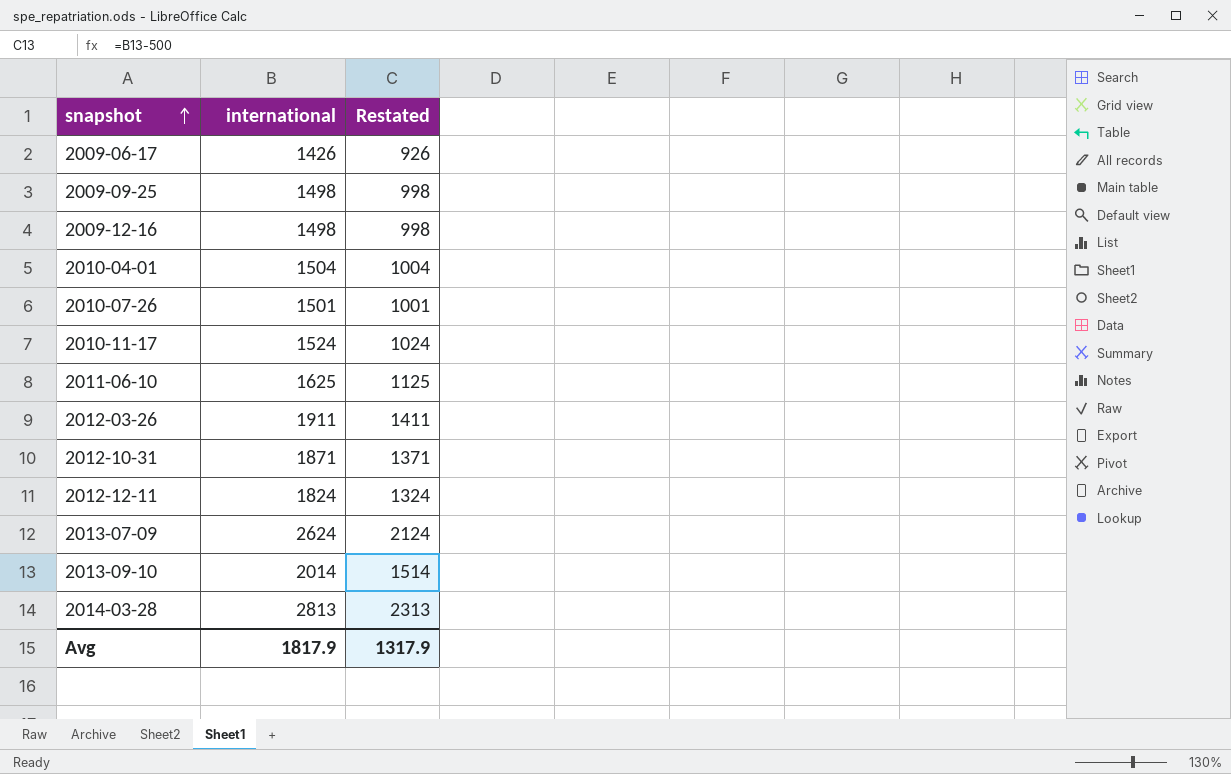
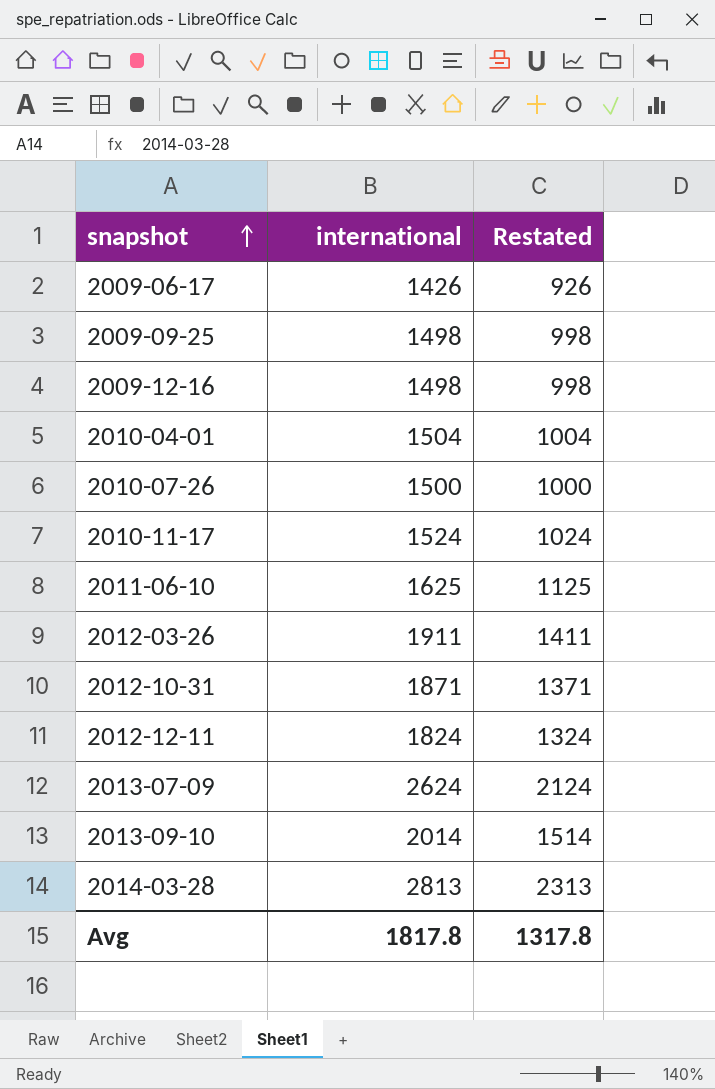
2010-07-26 | international: 1501 -> 1500
2010-07-26 | Restated: 1001 -> 1000
Avg | international: 1817.9 -> 1817.8
Avg | Restated: 1317.9 -> 1317.8

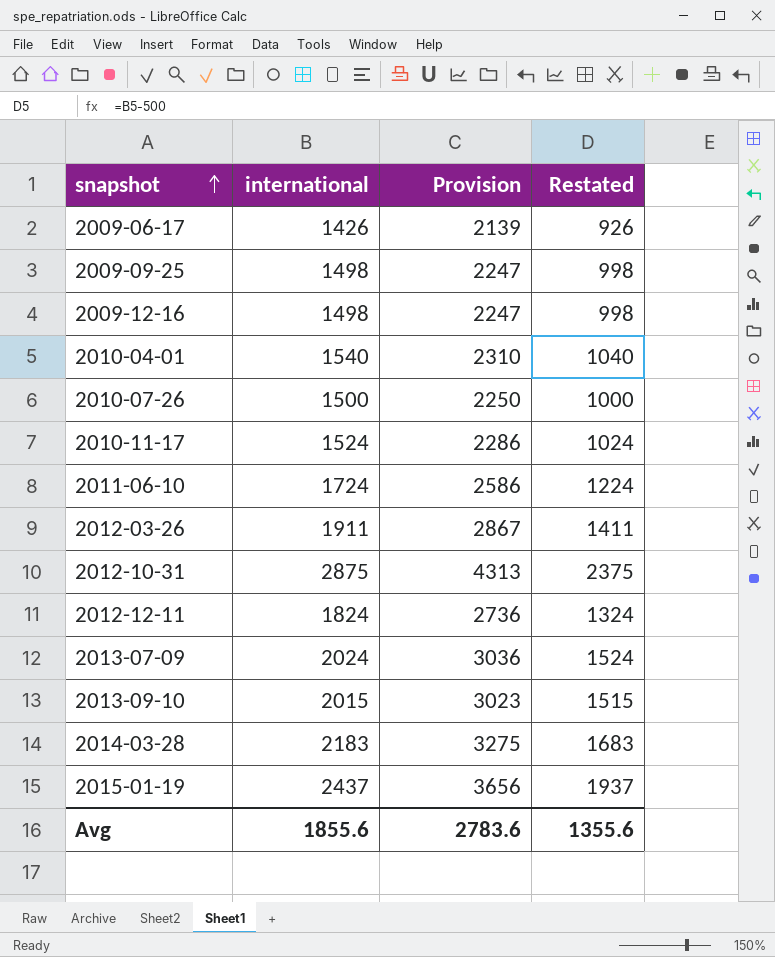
column Provision | formula: none -> [international] * 1.5
2010-04-01 | international: 1504 -> 1540
2010-04-01 | Restated: 1004 -> 1040
2011-06-10 | international: 1625 -> 1724
2011-06-10 | Restated: 1125 -> 1224
2012-10-31 | international: 1871 -> 2875
2012-10-31 | Restated: 1371 -> 2375
2013-07-09 | international: 2624 -> 2024
2013-07-09 | Restated: 2124 -> 1524
2013-09-10 | international: 2014 -> 2015
2013-09-10 | Restated: 1514 -> 1515
2014-03-28 | international: 2813 -> 2183
2014-03-28 | Restated: 2313 -> 1683
row 2015-01-19: none -> 2437 | 3656 | 1937
Avg | international: 1817.8 -> 1855.6
Avg | Restated: 1317.8 -> 1355.6

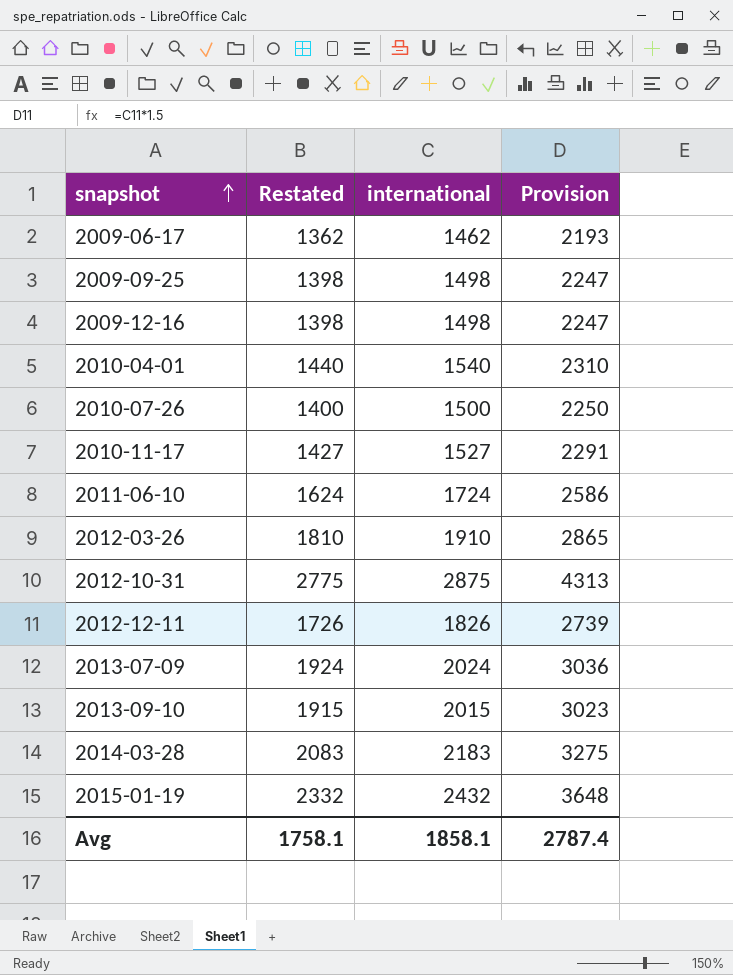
column Restated | formula: [international] - 500 -> [international] - 100
column Restated | position: 4 -> 2
2009-06-17 | international: 1426 -> 1462
2009-06-17 | Provision: 2139 -> 2193
2010-11-17 | international: 1524 -> 1527
2010-11-17 | Provision: 2286 -> 2291
2012-03-26 | international: 1911 -> 1910
2012-03-26 | Provision: 2867 -> 2865
2012-12-11 | international: 1824 -> 1826
2012-12-11 | Provision: 2736 -> 2739
2015-01-19 | international: 2437 -> 2432
2015-01-19 | Provision: 3656 -> 3648
Avg | Restated: 1355.6 -> 1758.1
Avg | international: 1855.6 -> 1858.1
Avg | Provision: 2783.6 -> 2787.4

